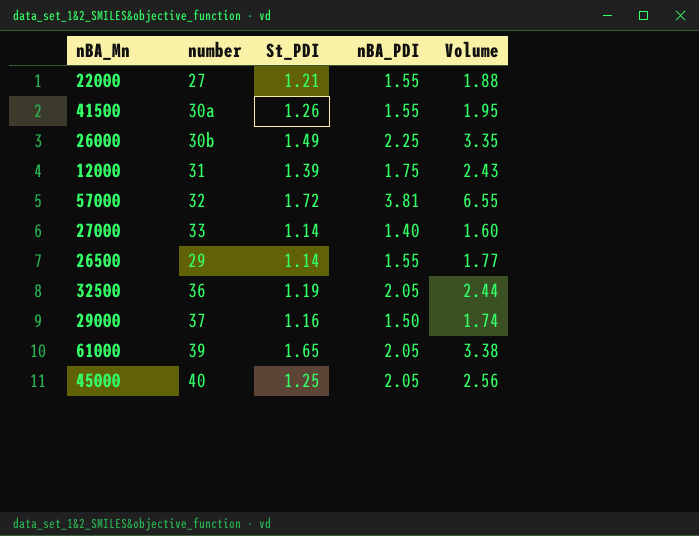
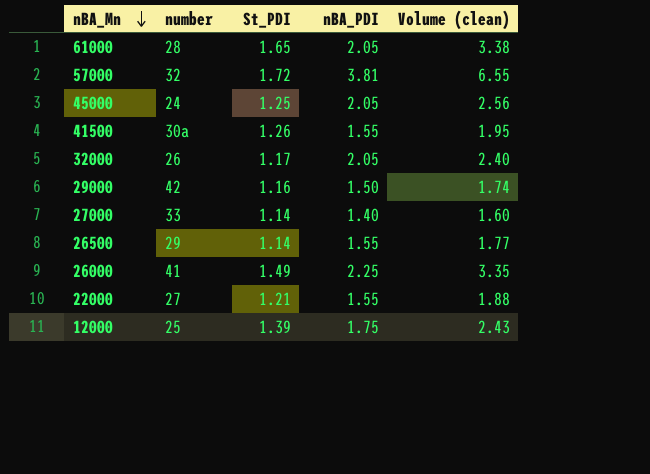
row order: none -> nBA_Mn descending
column name: Volume -> Volume (clean)
row 32500: 36 | 1.19 | 2.05 | 2.44 -> none
61000 | number: 39 -> 28
45000 | number: 40 -> 24
row 32000: none -> 26 | 1.17 | 2.05 | 2.40
29000 | number: 37 -> 42
26000 | number: 30b -> 41
12000 | number: 31 -> 25

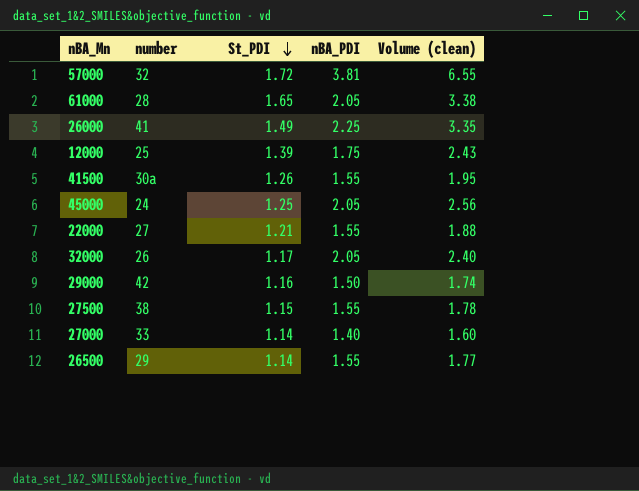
row order: nBA_Mn descending -> St_PDI descending
row 27500: none -> 38 | 1.15 | 1.55 | 1.78

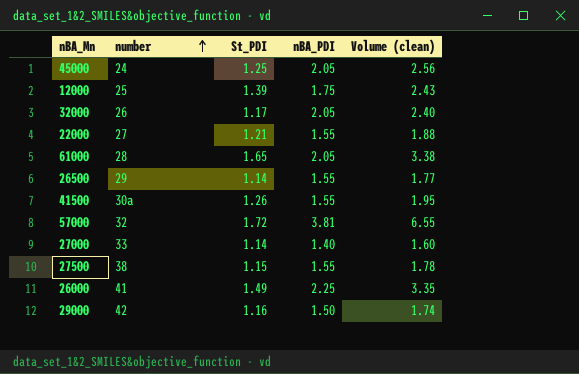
row order: St_PDI descending -> number ascending

